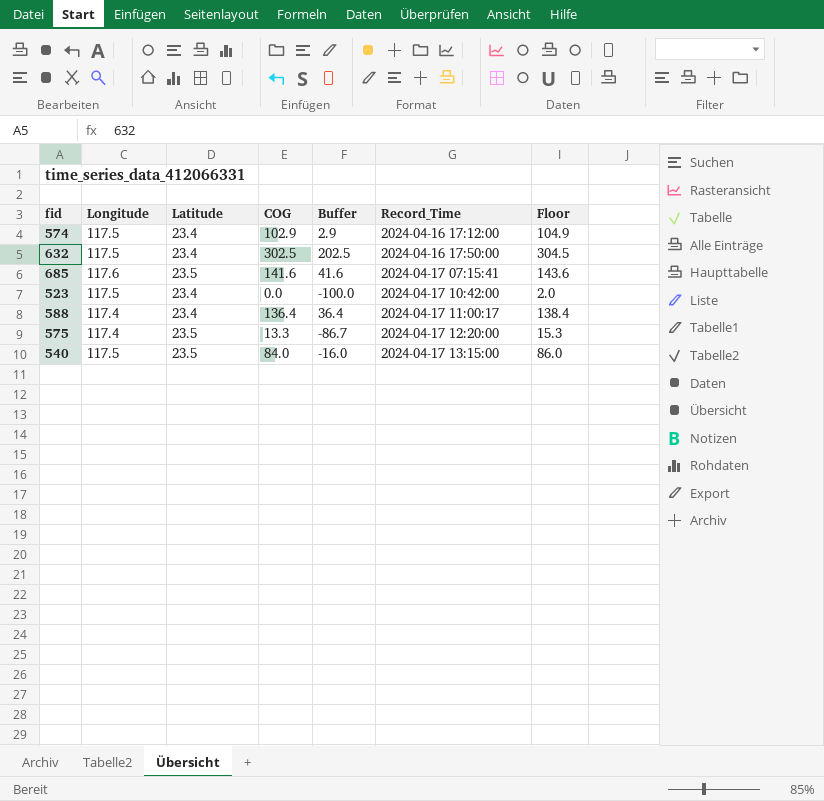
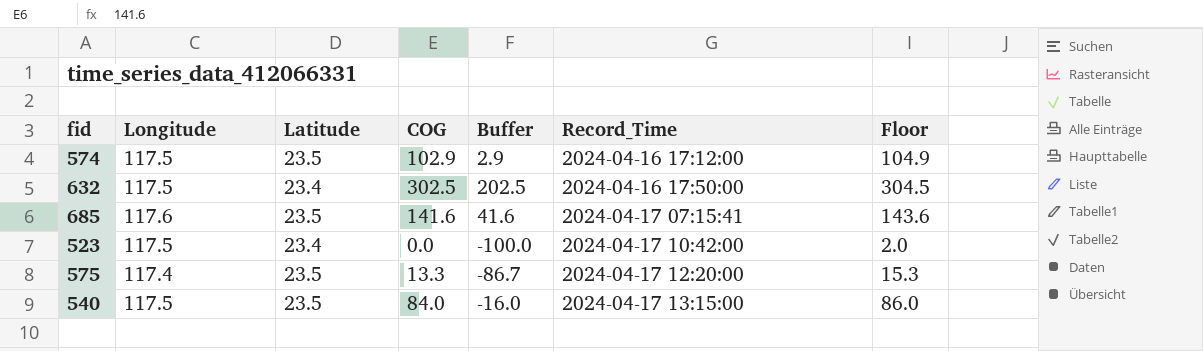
row 588: 117.4 | 23.4 | 136.4 | 36.4 | 2024-04-17 11:00:17 | 138.4 -> none
574 | Latitude: 23.4 -> 23.5

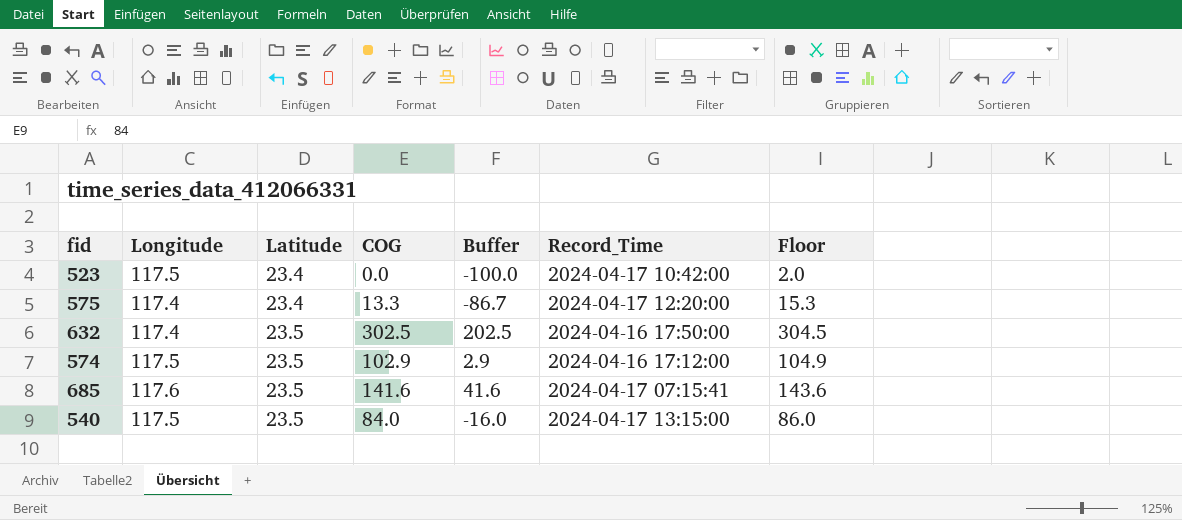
row order: Record_Time ascending -> Latitude ascending
575 | Latitude: 23.5 -> 23.4
632 | Longitude: 117.5 -> 117.4
632 | Latitude: 23.4 -> 23.5

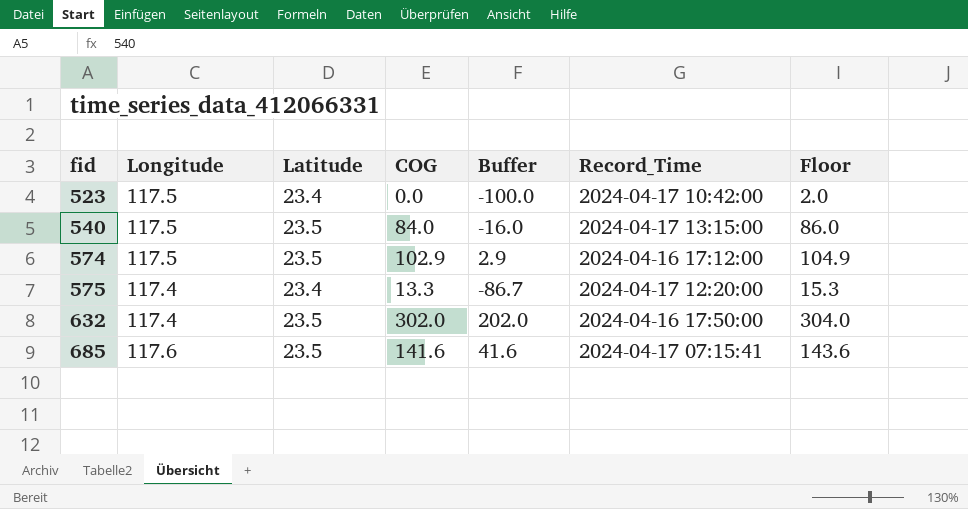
row order: Latitude ascending -> fid ascending
632 | COG: 302.5 -> 302.0
632 | Buffer: 202.5 -> 202.0
632 | Floor: 304.5 -> 304.0

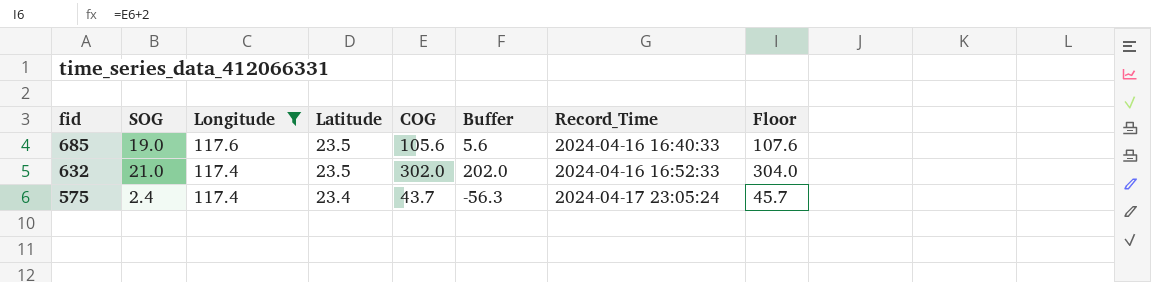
filter: none -> Longitude != 117.5
row order: fid ascending -> fid descending
column SOG | position: none -> 2
685 | COG: 141.6 -> 105.6
685 | Buffer: 41.6 -> 5.6
685 | Record_Time: 2024-04-17 07:15:41 -> 2024-04-16 16:40:33
685 | Floor: 143.6 -> 107.6
632 | Record_Time: 2024-04-16 17:50:00 -> 2024-04-16 16:52:33
575 | COG: 13.3 -> 43.7
575 | Buffer: -86.7 -> -56.3
575 | Record_Time: 2024-04-17 12:20:00 -> 2024-04-17 23:05:24
575 | Floor: 15.3 -> 45.7

